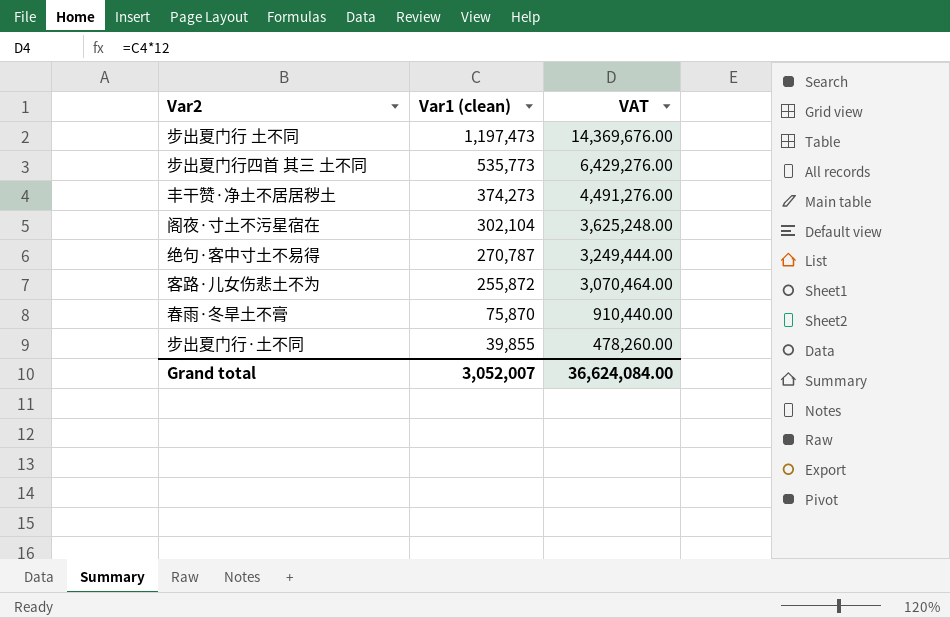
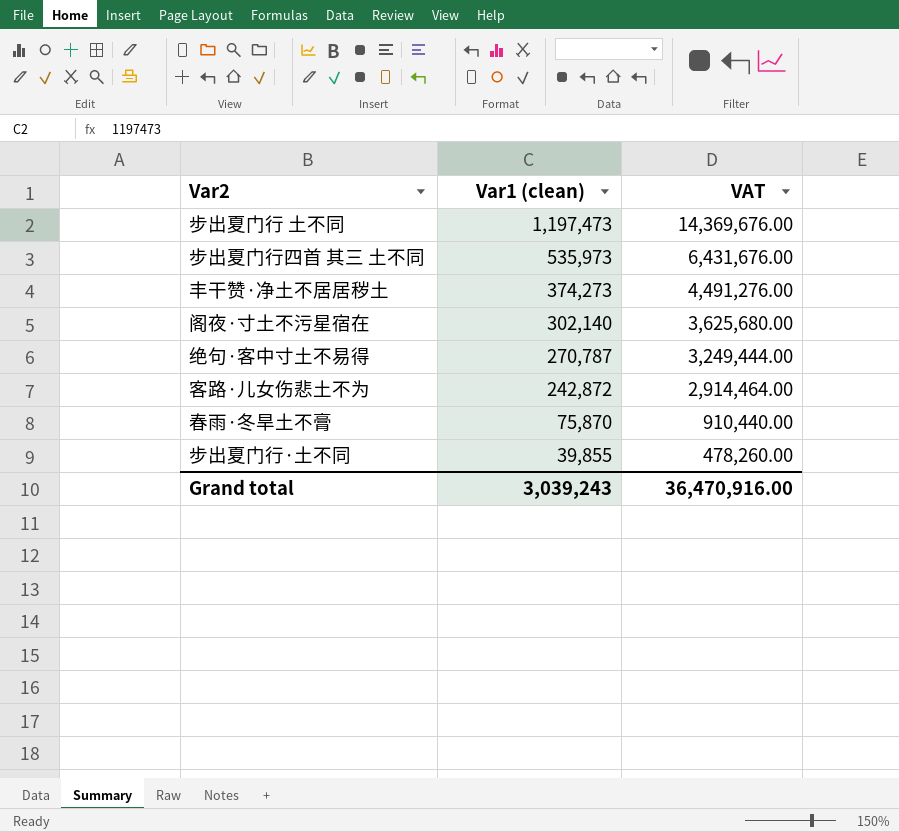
步出夏门行四首 其三 土不同 | Var1 (clean): 535,773 -> 535,973
步出夏门行四首 其三 土不同 | VAT: 6,429,276.00 -> 6,431,676.00
阁夜·寸土不污星宿在 | Var1 (clean): 302,104 -> 302,140
阁夜·寸土不污星宿在 | VAT: 3,625,248.00 -> 3,625,680.00
客路·儿女伤悲土不为 | Var1 (clean): 255,872 -> 242,872
客路·儿女伤悲土不为 | VAT: 3,070,464.00 -> 2,914,464.00
Grand total | Var1 (clean): 3,052,007 -> 3,039,243
Grand total | VAT: 36,624,084.00 -> 36,470,916.00

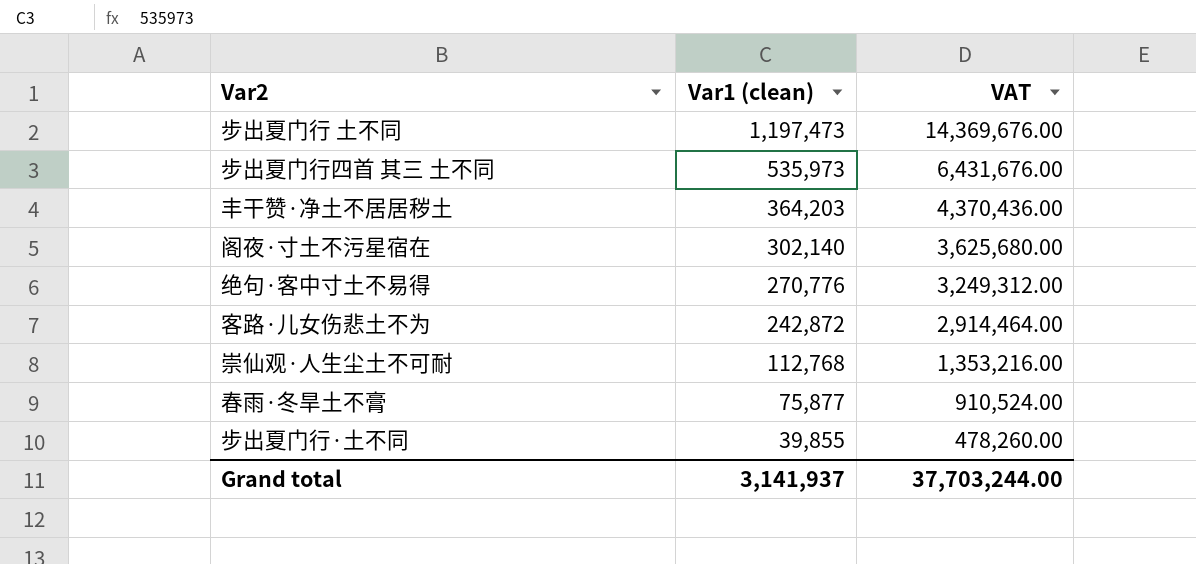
丰干赞·净土不居居秽土 | Var1 (clean): 374,273 -> 364,203
丰干赞·净土不居居秽土 | VAT: 4,491,276.00 -> 4,370,436.00
绝句·客中寸土不易得 | Var1 (clean): 270,787 -> 270,776
绝句·客中寸土不易得 | VAT: 3,249,444.00 -> 3,249,312.00
row 崇仙观·人生尘土不可耐: none -> 112,768 | 1,353,216.00
春雨·冬旱土不膏 | Var1 (clean): 75,870 -> 75,877
春雨·冬旱土不膏 | VAT: 910,440.00 -> 910,524.00
Grand total | Var1 (clean): 3,039,243 -> 3,141,937
Grand total | VAT: 36,470,916.00 -> 37,703,244.00

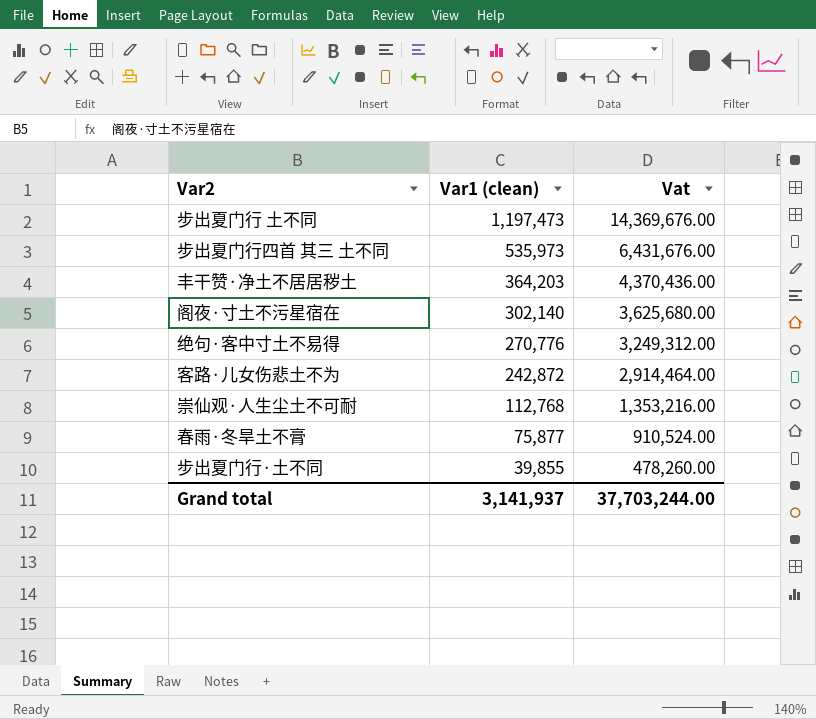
column name: VAT -> Vat

